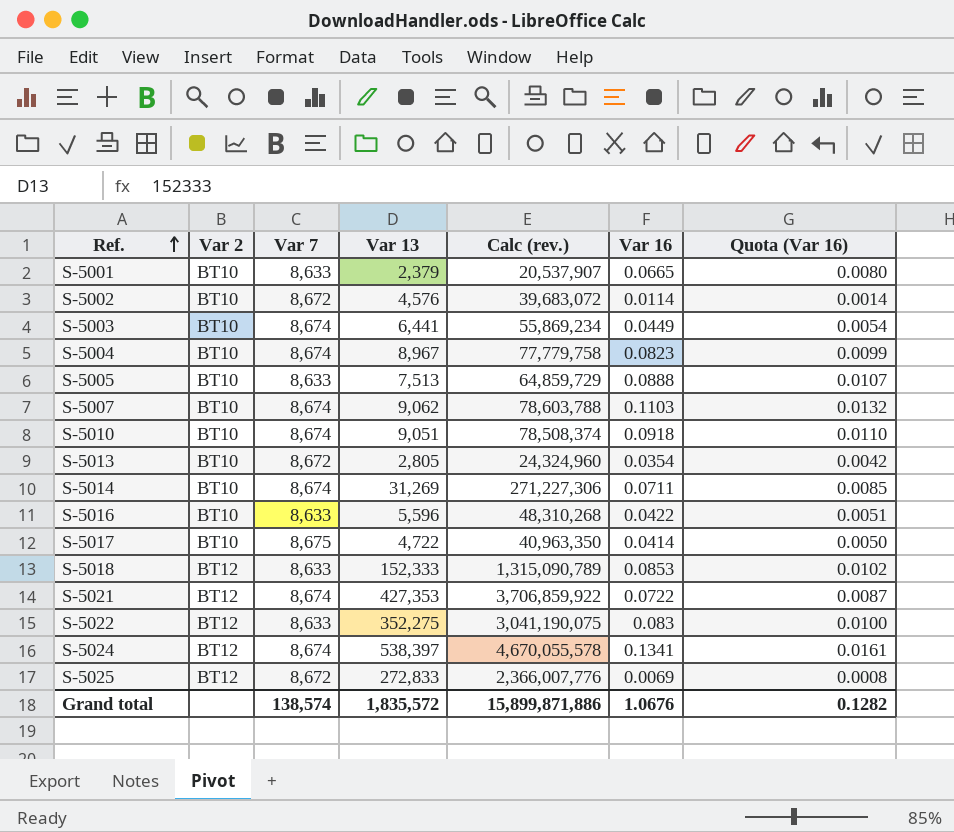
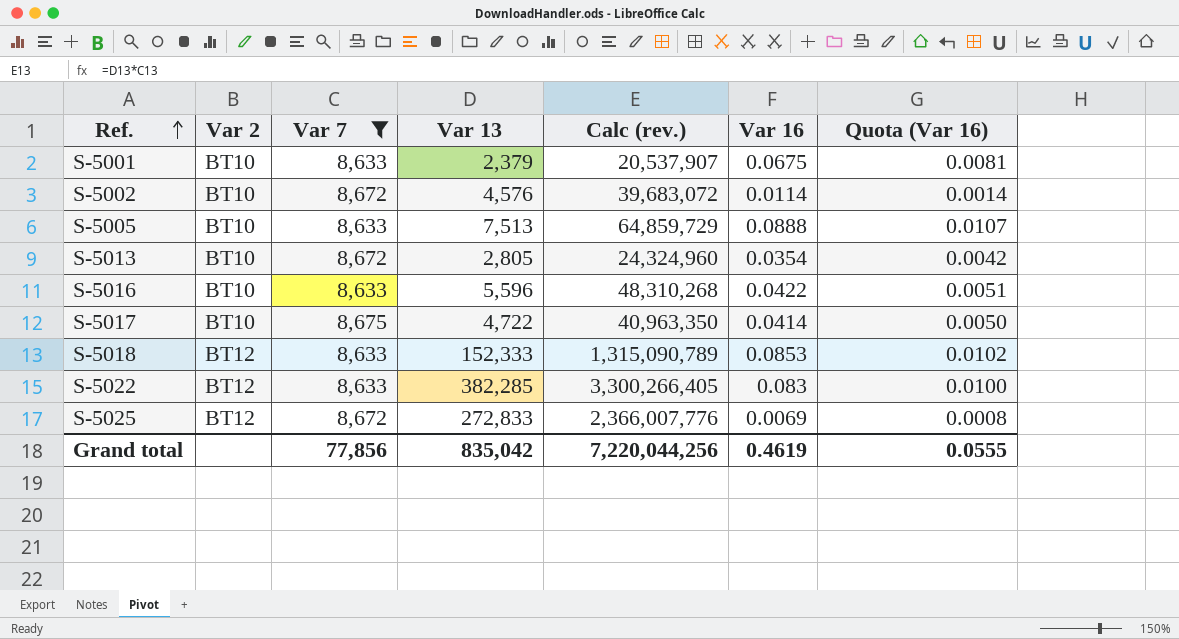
filter: none -> Var 7 != 8,674
S-5001 | Var 16: 0.0665 -> 0.0675
S-5001 | Quota (Var 16): 0.0080 -> 0.0081
S-5022 | Var 13: 352,275 -> 382,285
S-5022 | Calc (rev.): 3,041,190,075 -> 3,300,266,405
Grand total | Var 7: 138,574 -> 77,856
Grand total | Var 13: 1,835,572 -> 835,042
Grand total | Calc (rev.): 15,899,871,886 -> 7,220,044,256
Grand total | Var 16: 1.0676 -> 0.4619
Grand total | Quota (Var 16): 0.1282 -> 0.0555

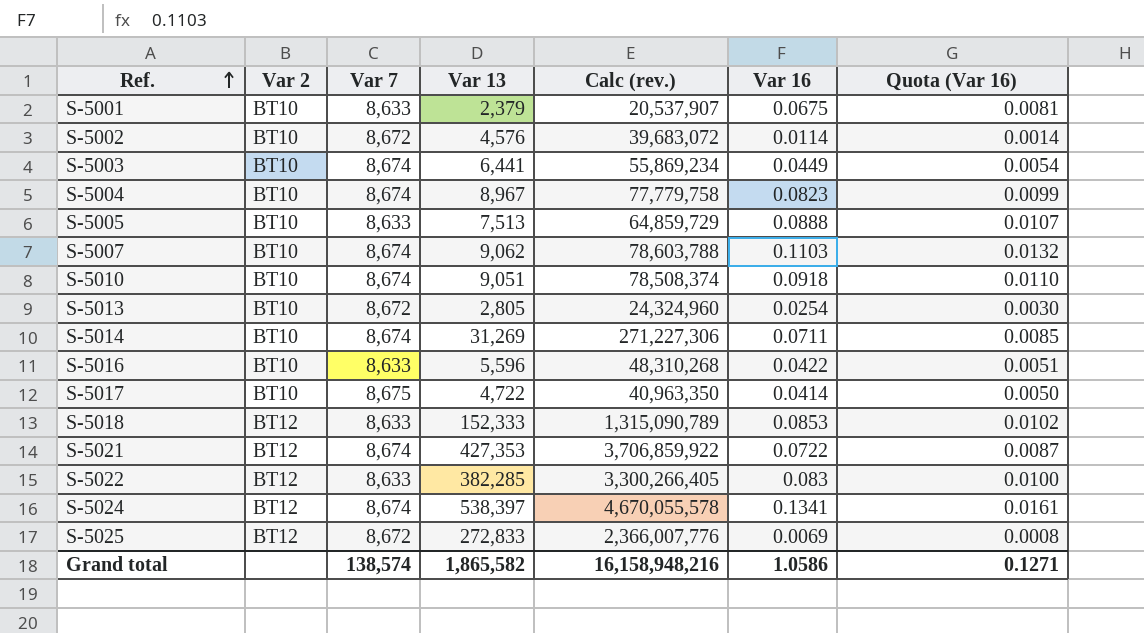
filter: Var 7 != 8,674 -> none
S-5013 | Var 16: 0.0354 -> 0.0254
S-5013 | Quota (Var 16): 0.0042 -> 0.0030
Grand total | Var 7: 77,856 -> 138,574
Grand total | Var 13: 835,042 -> 1,865,582
Grand total | Calc (rev.): 7,220,044,256 -> 16,158,948,216
Grand total | Var 16: 0.4619 -> 1.0586
Grand total | Quota (Var 16): 0.0555 -> 0.1271

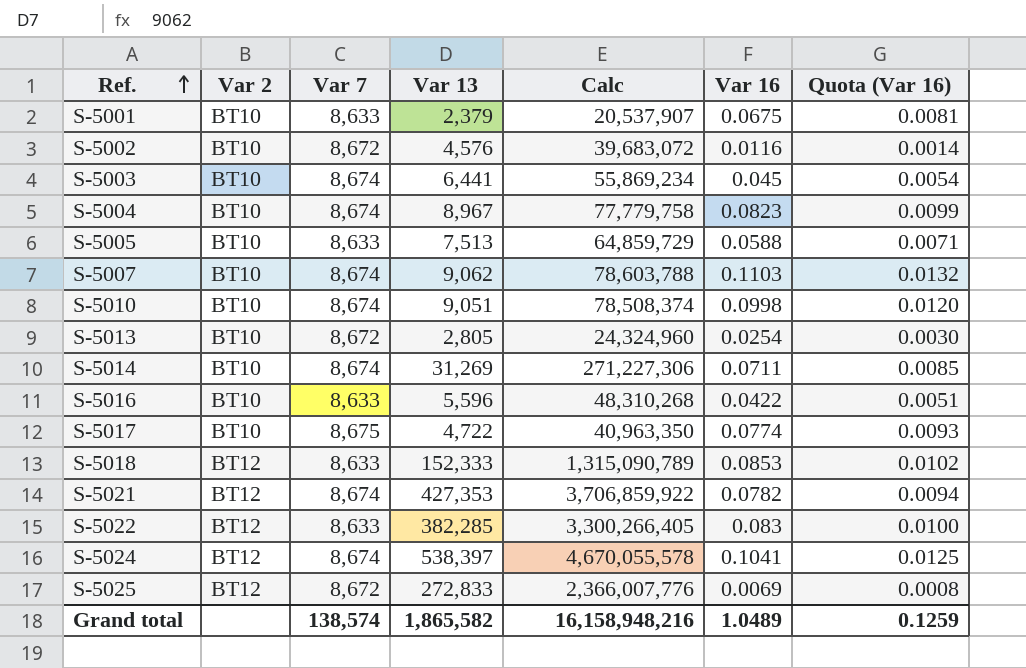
column name: Calc (rev.) -> Calc
S-5002 | Var 16: 0.0114 -> 0.0116
S-5003 | Var 16: 0.0449 -> 0.045
S-5005 | Var 16: 0.0888 -> 0.0588
S-5005 | Quota (Var 16): 0.0107 -> 0.0071
S-5010 | Var 16: 0.0918 -> 0.0998
S-5010 | Quota (Var 16): 0.0110 -> 0.0120
S-5017 | Var 16: 0.0414 -> 0.0774
S-5017 | Quota (Var 16): 0.0050 -> 0.0093
S-5021 | Var 16: 0.0722 -> 0.0782
S-5021 | Quota (Var 16): 0.0087 -> 0.0094
S-5024 | Var 16: 0.1341 -> 0.1041
S-5024 | Quota (Var 16): 0.0161 -> 0.0125
Grand total | Var 16: 1.0586 -> 1.0489
Grand total | Quota (Var 16): 0.1271 -> 0.1259

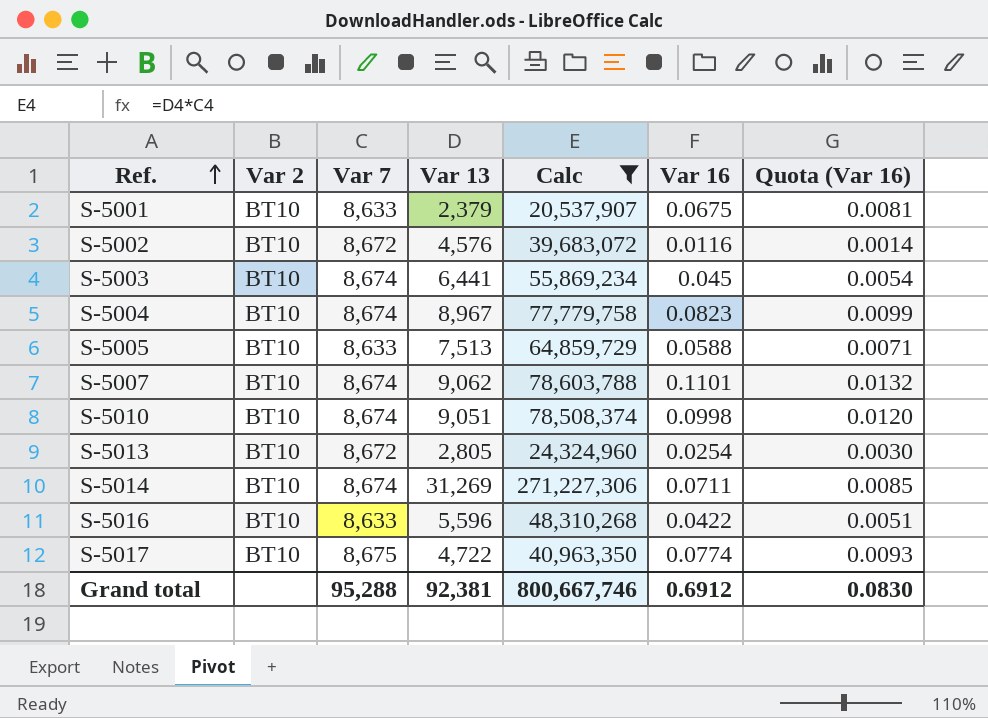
filter: none -> Calc <= 271,227,306
S-5007 | Var 16: 0.1103 -> 0.1101
Grand total | Var 7: 138,574 -> 95,288
Grand total | Var 13: 1,865,582 -> 92,381
Grand total | Calc: 16,158,948,216 -> 800,667,746
Grand total | Var 16: 1.0489 -> 0.6912
Grand total | Quota (Var 16): 0.1259 -> 0.0830

